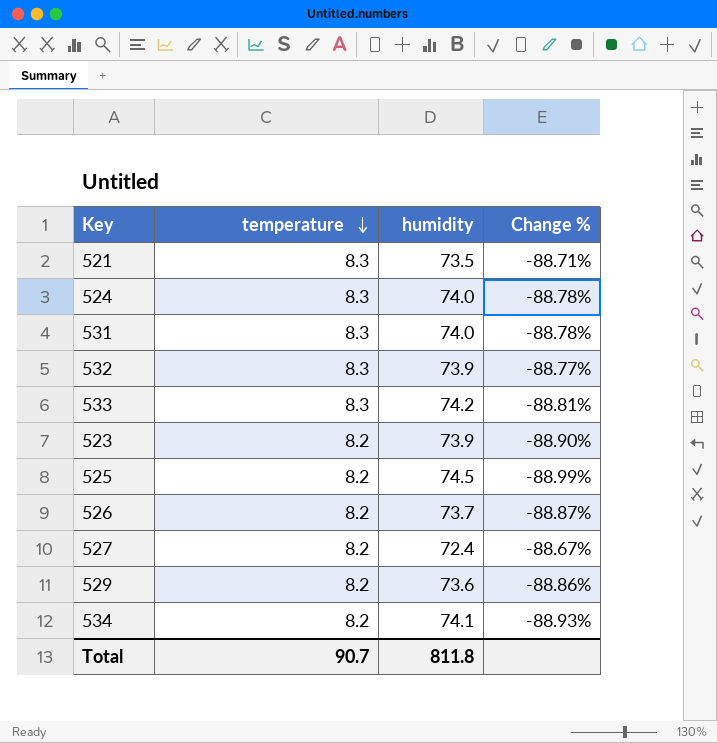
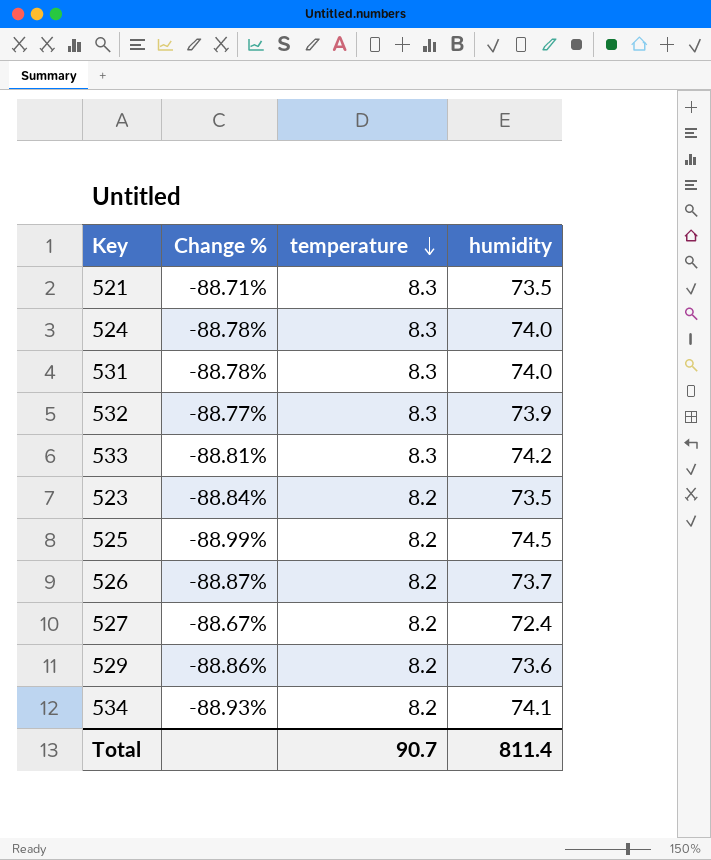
column Change % | position: 4 -> 2
523 | Change %: -88.90% -> -88.84%
523 | humidity: 73.9 -> 73.5
Total | humidity: 811.8 -> 811.4

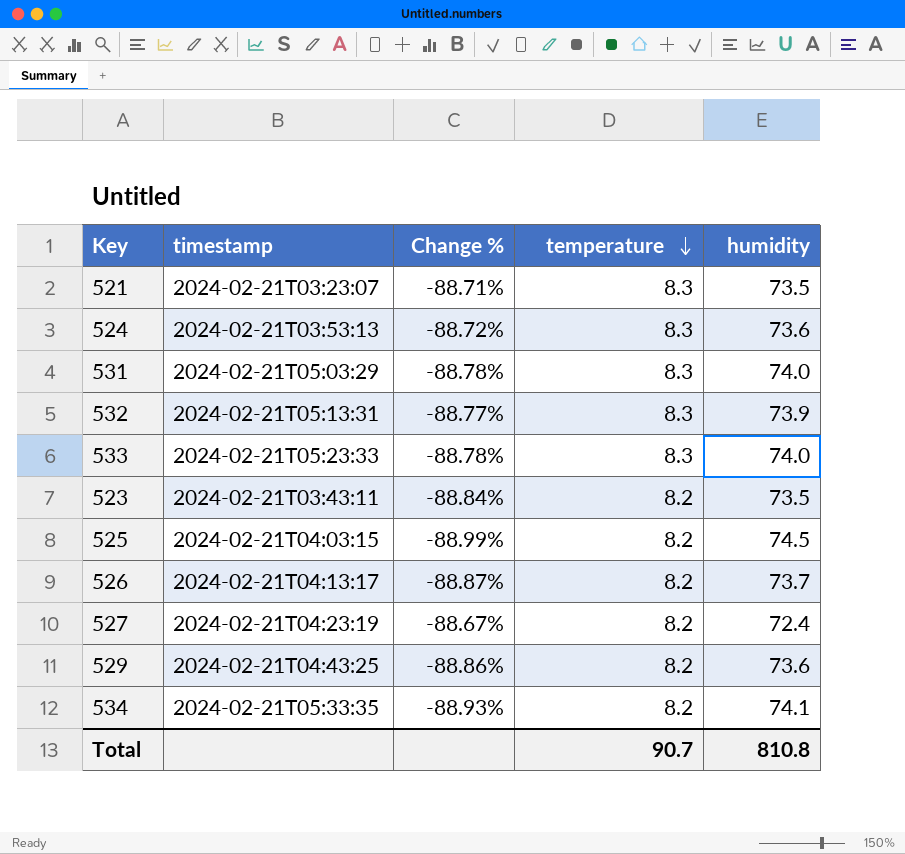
column timestamp | position: none -> 2
524 | Change %: -88.78% -> -88.72%
524 | humidity: 74.0 -> 73.6
533 | Change %: -88.81% -> -88.78%
533 | humidity: 74.2 -> 74.0
Total | humidity: 811.4 -> 810.8

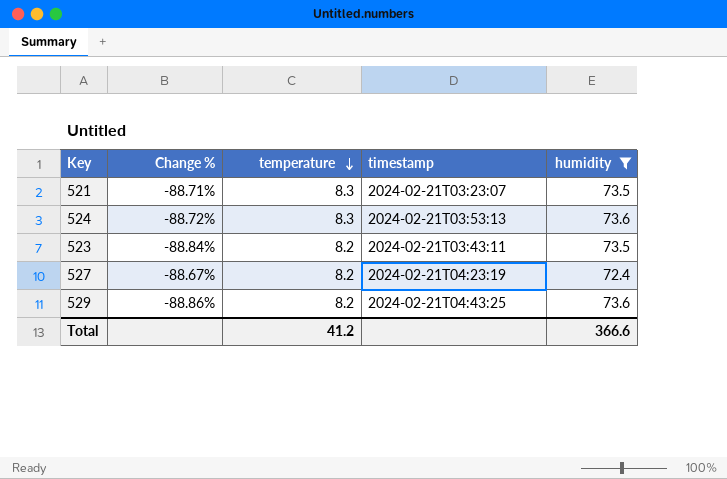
filter: none -> humidity <= 73.6
column timestamp | position: 2 -> 4
Total | temperature: 90.7 -> 41.2
Total | humidity: 810.8 -> 366.6

